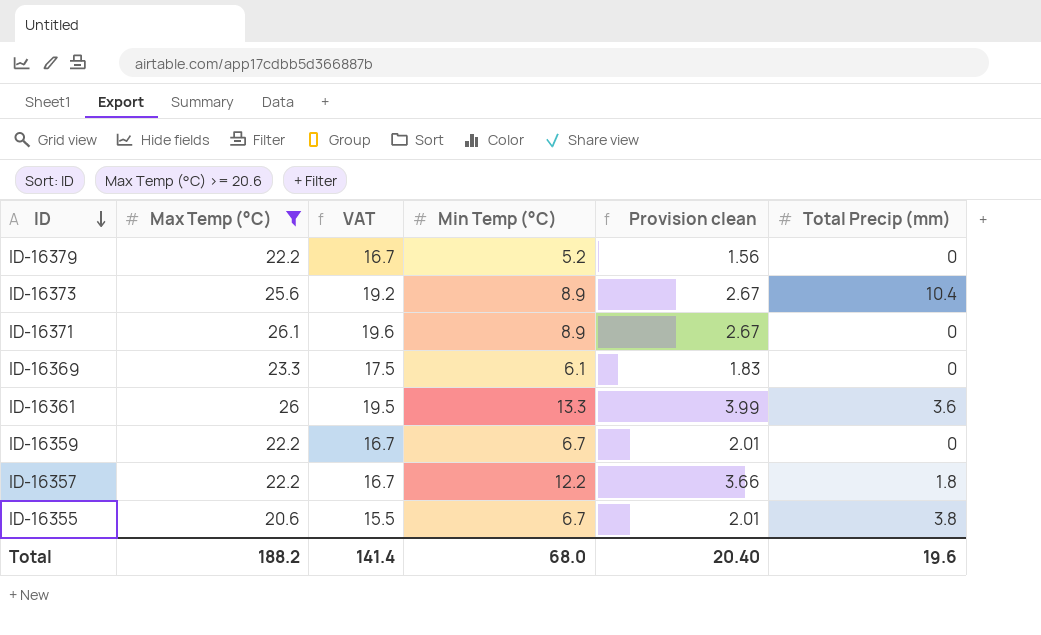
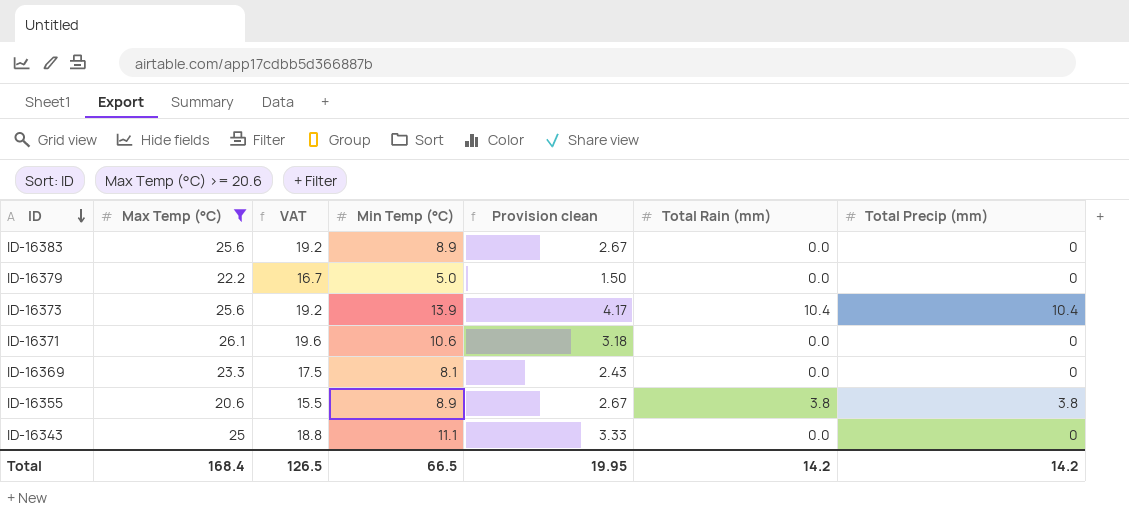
column Total Rain (mm) | position: none -> 6
row ID-16361: 26 | 19.5 | 13.3 | 3.99 | 3.6 -> none
row ID-16359: 22.2 | 16.7 | 6.7 | 2.01 | 0 -> none
row ID-16357: 22.2 | 16.7 | 12.2 | 3.66 | 1.8 -> none
row ID-16383: none -> 25.6 | 19.2 | 8.9 | 2.67 | 0.0 | 0
ID-16379 | Min Temp (°C): 5.2 -> 5.0
ID-16379 | Provision clean: 1.56 -> 1.50
ID-16373 | Min Temp (°C): 8.9 -> 13.9
ID-16373 | Provision clean: 2.67 -> 4.17
ID-16371 | Min Temp (°C): 8.9 -> 10.6
ID-16371 | Provision clean: 2.67 -> 3.18
ID-16369 | Min Temp (°C): 6.1 -> 8.1
ID-16369 | Provision clean: 1.83 -> 2.43
ID-16355 | Min Temp (°C): 6.7 -> 8.9
ID-16355 | Provision clean: 2.01 -> 2.67
row ID-16343: none -> 25 | 18.8 | 11.1 | 3.33 | 0.0 | 0
Total | Max Temp (°C): 188.2 -> 168.4
Total | VAT: 141.4 -> 126.5
Total | Min Temp (°C): 68.0 -> 66.5
Total | Provision clean: 20.40 -> 19.95
Total | Total Precip (mm): 19.6 -> 14.2

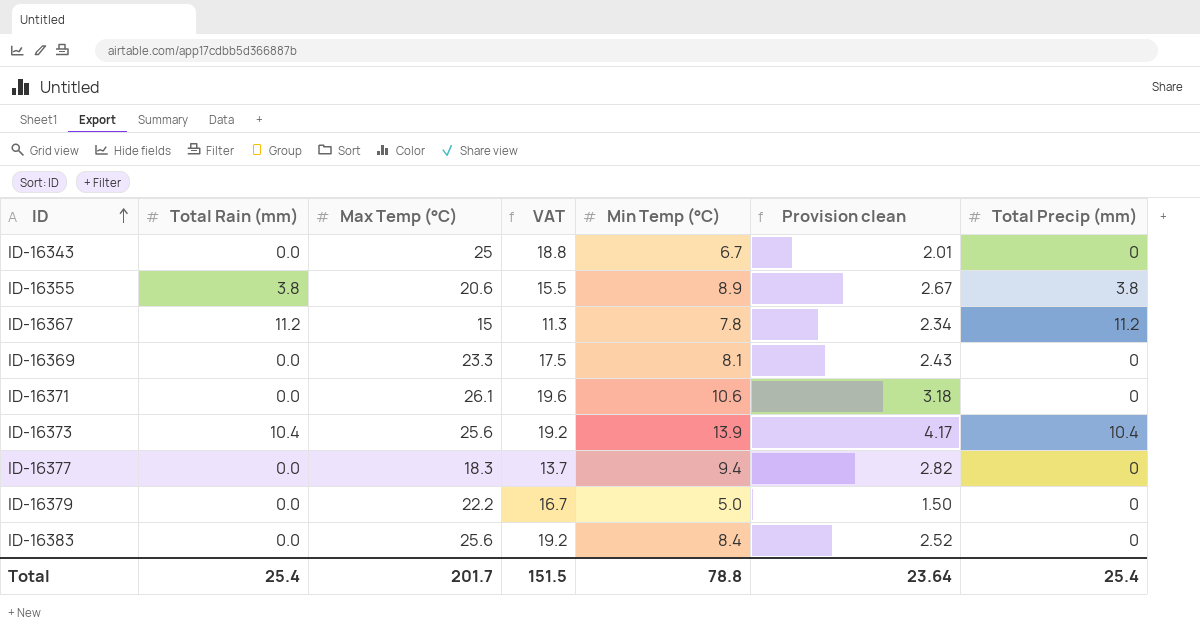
filter: Max Temp (°C) >= 20.6 -> none
row order: ID descending -> ID ascending
column Total Rain (mm) | position: 6 -> 2
ID-16343 | Min Temp (°C): 11.1 -> 6.7
ID-16343 | Provision clean: 3.33 -> 2.01
ID-16383 | Min Temp (°C): 8.9 -> 8.4
ID-16383 | Provision clean: 2.67 -> 2.52
Total | Total Rain (mm): 14.2 -> 25.4
Total | Max Temp (°C): 168.4 -> 201.7
Total | VAT: 126.5 -> 151.5
Total | Min Temp (°C): 66.5 -> 78.8
Total | Provision clean: 19.95 -> 23.64
Total | Total Precip (mm): 14.2 -> 25.4

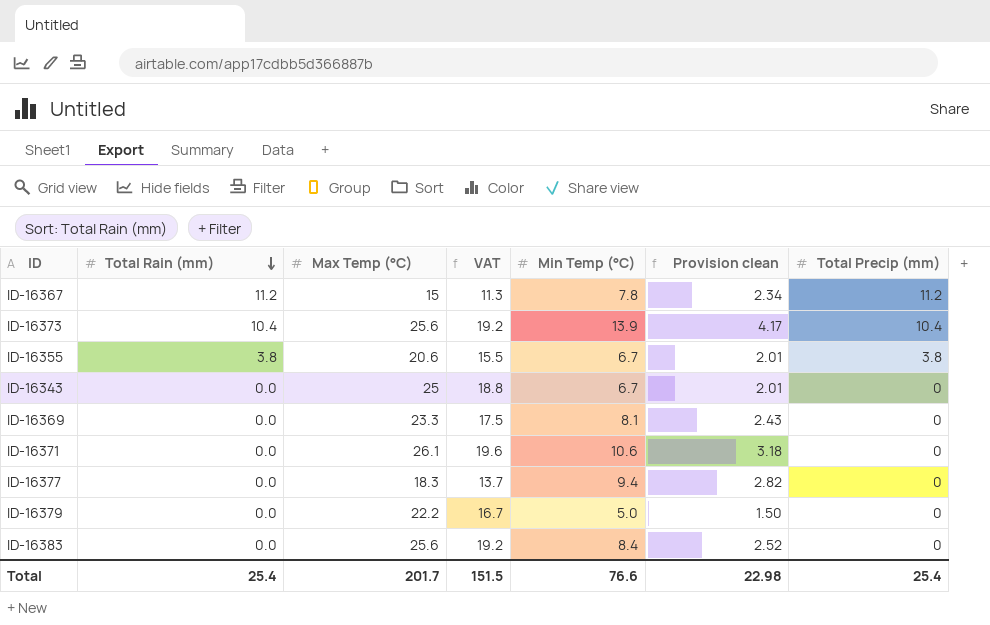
row order: ID ascending -> Total Rain (mm) descending
ID-16355 | Min Temp (°C): 8.9 -> 6.7
ID-16355 | Provision clean: 2.67 -> 2.01
Total | Min Temp (°C): 78.8 -> 76.6
Total | Provision clean: 23.64 -> 22.98

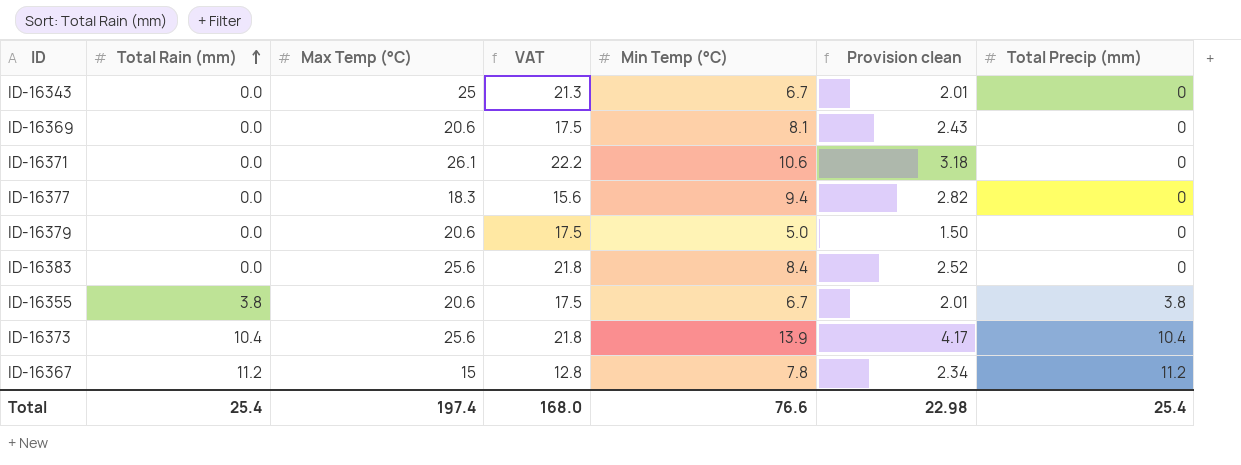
row order: Total Rain (mm) descending -> Total Rain (mm) ascending
column VAT | formula: [Max Temp (°C)] * 0.75 -> [Max Temp (°C)] * 0.85
ID-16369 | Max Temp (°C): 23.3 -> 20.6
ID-16379 | Max Temp (°C): 22.2 -> 20.6
Total | Max Temp (°C): 201.7 -> 197.4
Total | VAT: 151.5 -> 168.0

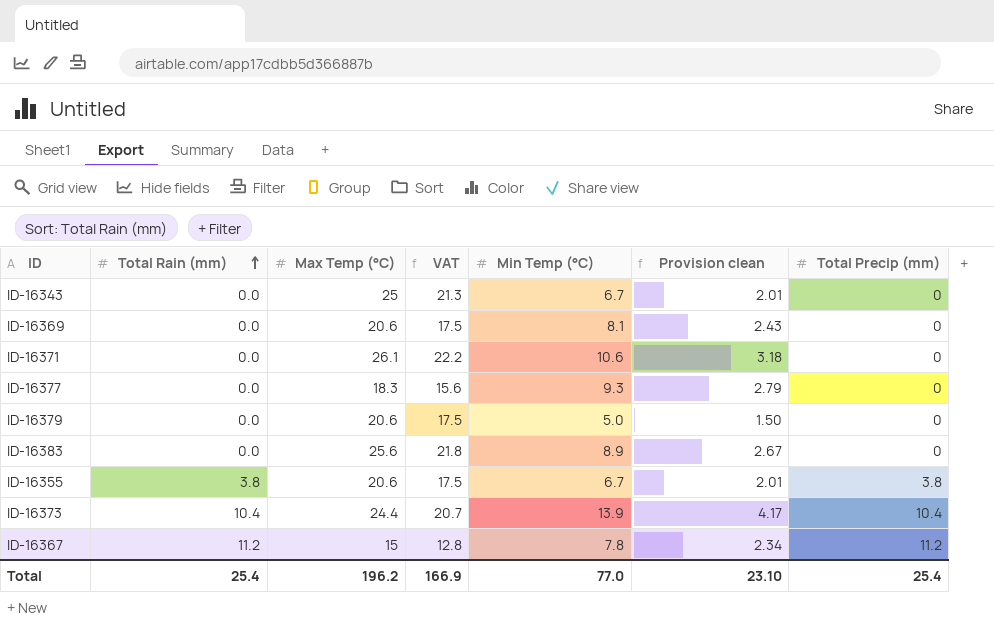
ID-16377 | Min Temp (°C): 9.4 -> 9.3
ID-16377 | Provision clean: 2.82 -> 2.79
ID-16383 | Min Temp (°C): 8.4 -> 8.9
ID-16383 | Provision clean: 2.52 -> 2.67
ID-16373 | Max Temp (°C): 25.6 -> 24.4
ID-16373 | VAT: 21.8 -> 20.7
Total | Max Temp (°C): 197.4 -> 196.2
Total | VAT: 168.0 -> 166.9
Total | Min Temp (°C): 76.6 -> 77.0
Total | Provision clean: 22.98 -> 23.10

